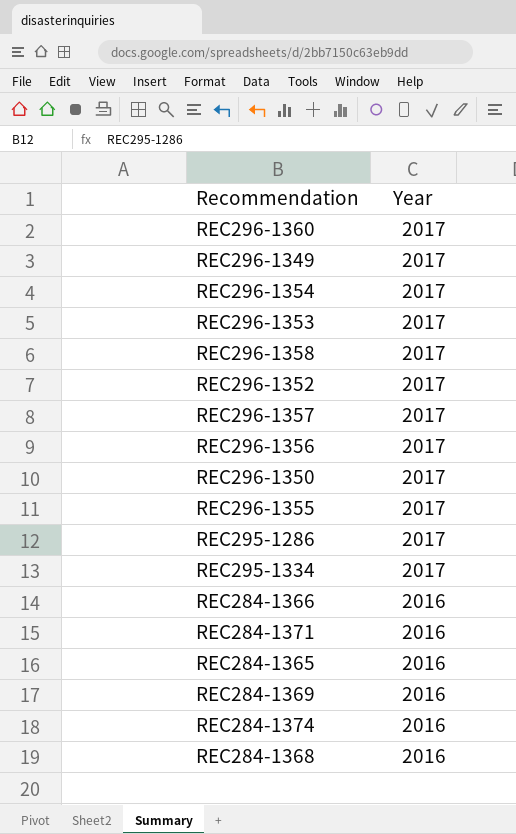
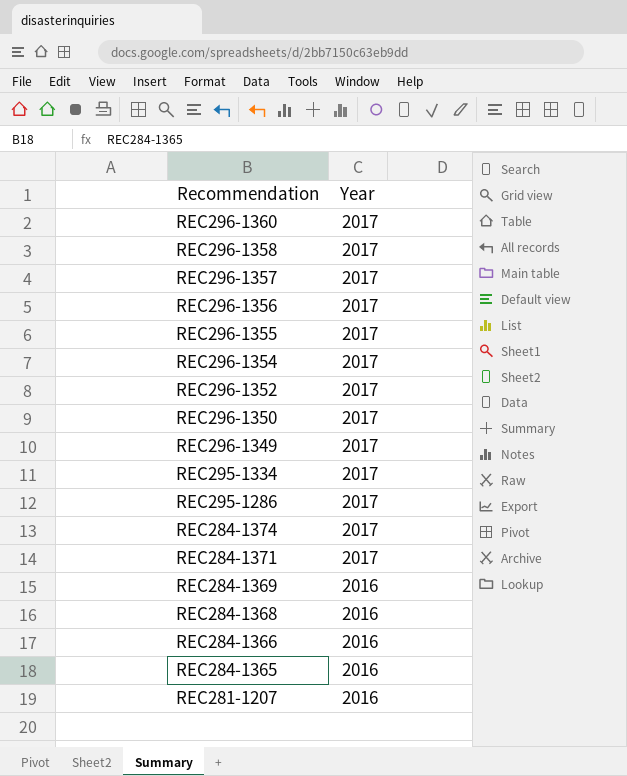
row order: Year descending -> Recommendation descending
row REC296-1353: 2017 -> none
REC284-1374 | Year: 2016 -> 2017
REC284-1371 | Year: 2016 -> 2017
row REC281-1207: none -> 2016

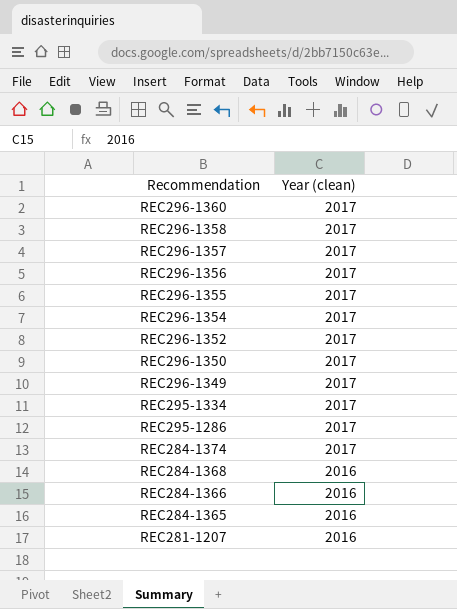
column name: Year -> Year (clean)
row REC284-1371: 2017 -> none
row REC284-1369: 2016 -> none

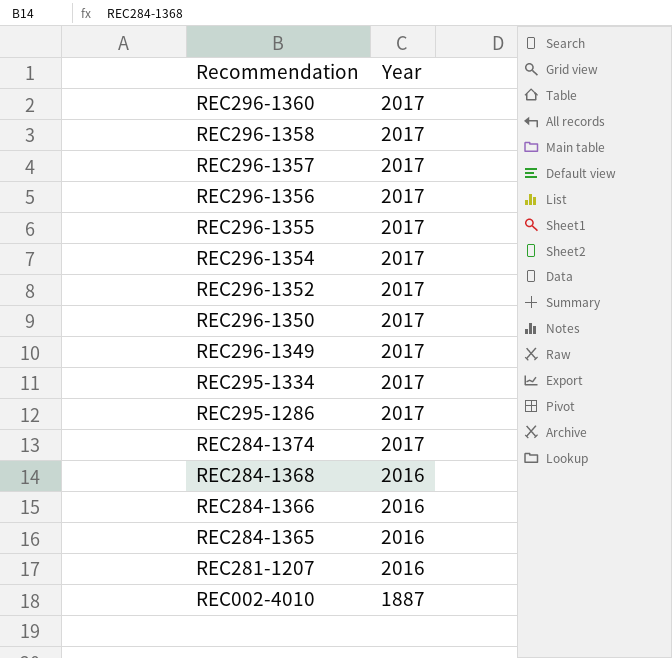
column name: Year (clean) -> Year
row REC002-4010: none -> 1887

